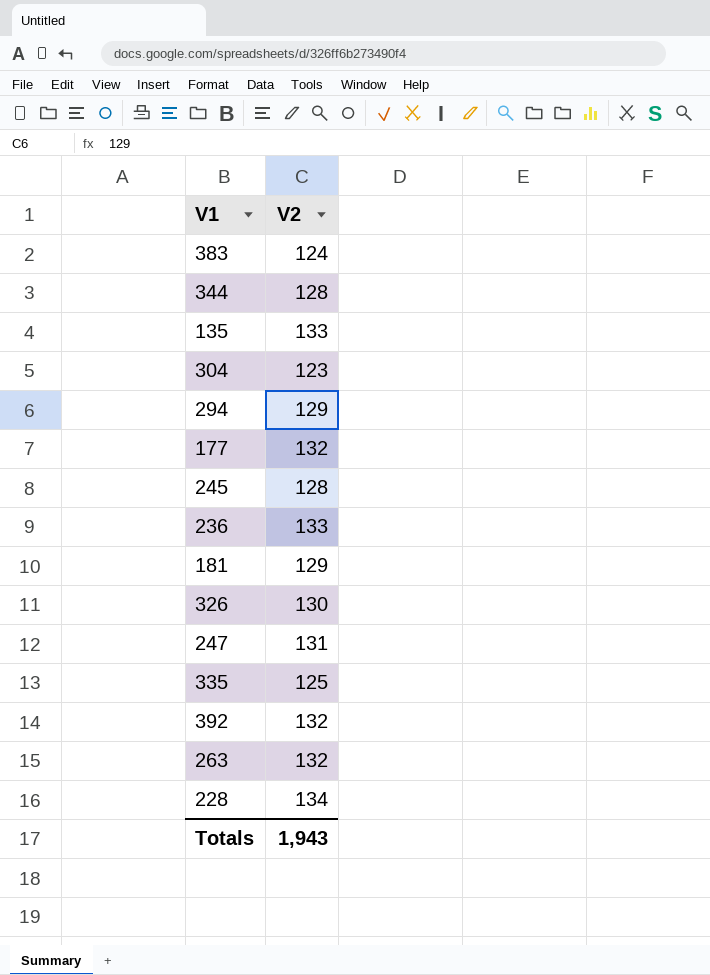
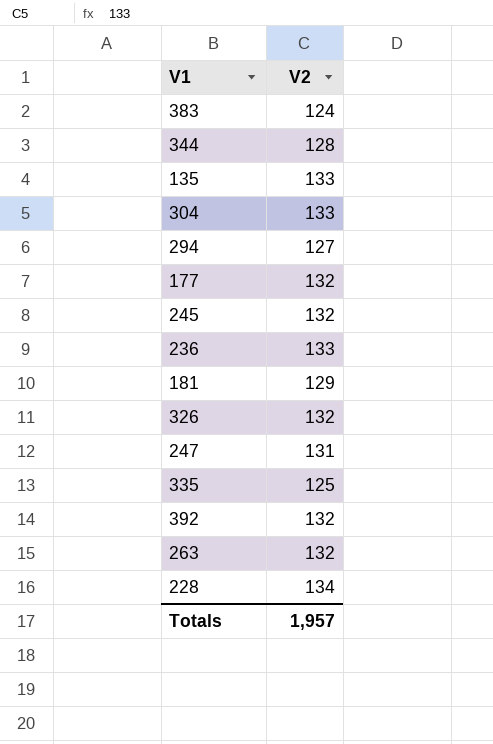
304 | V2: 123 -> 133
294 | V2: 129 -> 127
245 | V2: 128 -> 132
326 | V2: 130 -> 132
Totals | V2: 1,943 -> 1,957

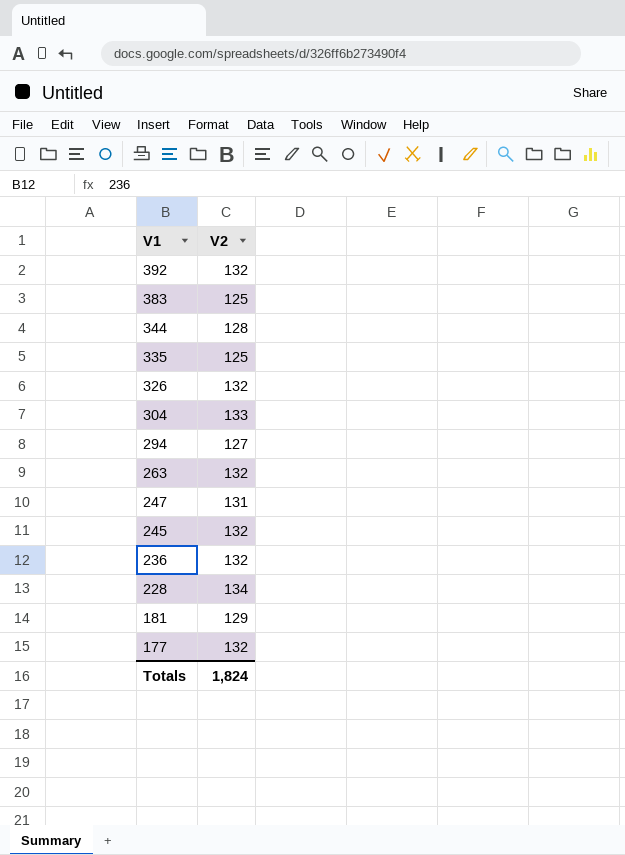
row order: none -> V1 descending
row 135: 133 -> none
383 | V2: 124 -> 125
236 | V2: 133 -> 132
Totals | V2: 1,957 -> 1,824

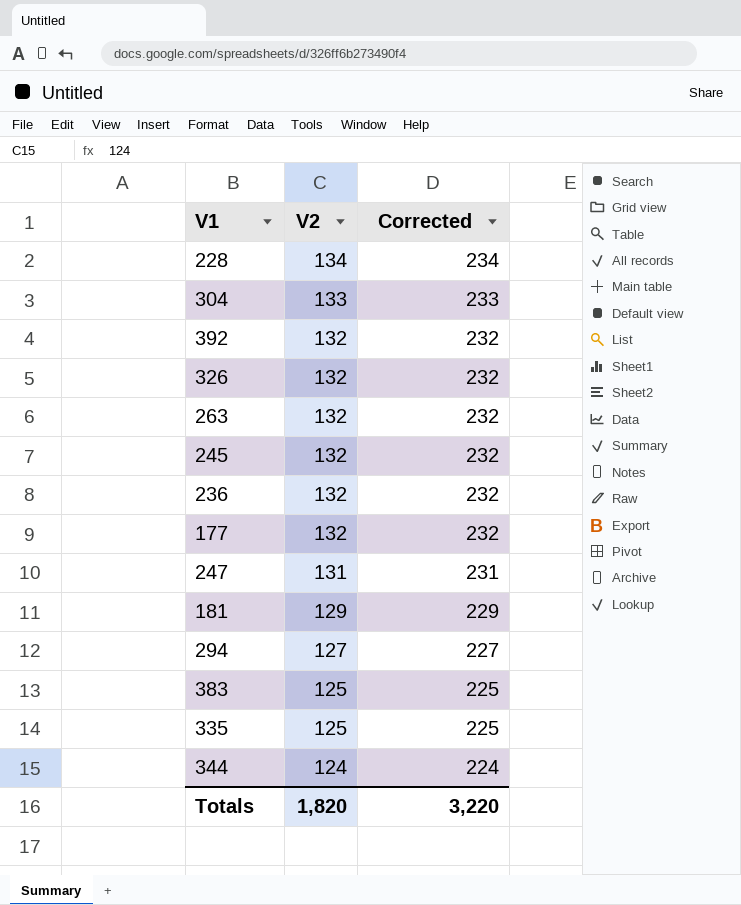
row order: V1 descending -> V2 descending
column Corrected | formula: none -> [V2] + 100
344 | V2: 128 -> 124
Totals | V2: 1,824 -> 1,820

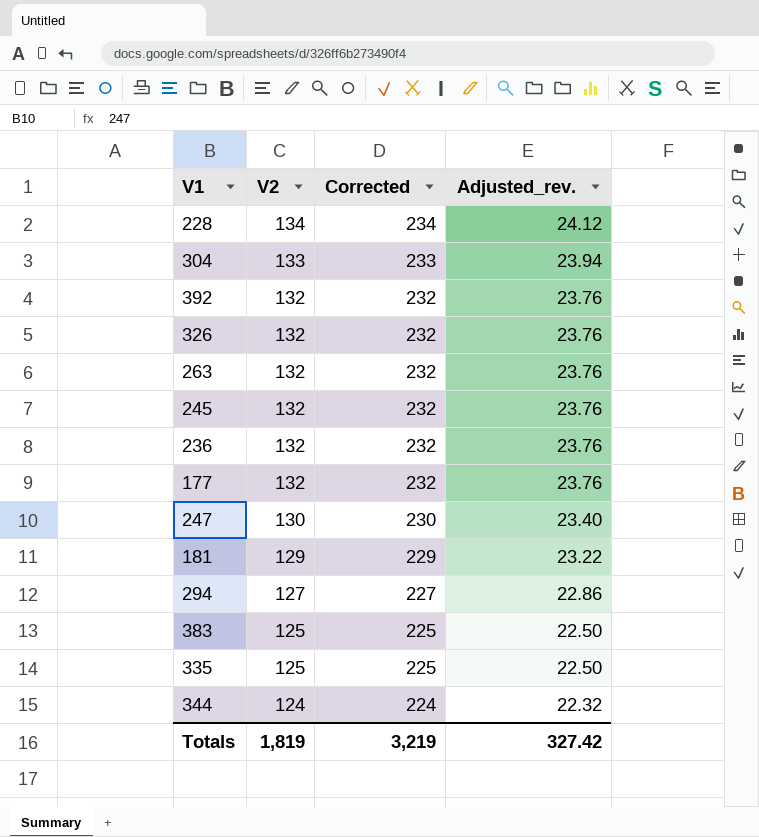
column Adjusted_rev. | formula: none -> [V2] * 0.18
247 | V2: 131 -> 130
247 | Corrected: 231 -> 230
Totals | V2: 1,820 -> 1,819
Totals | Corrected: 3,220 -> 3,219

